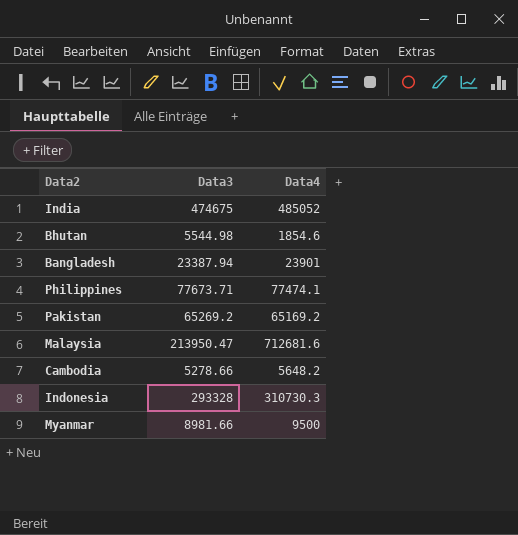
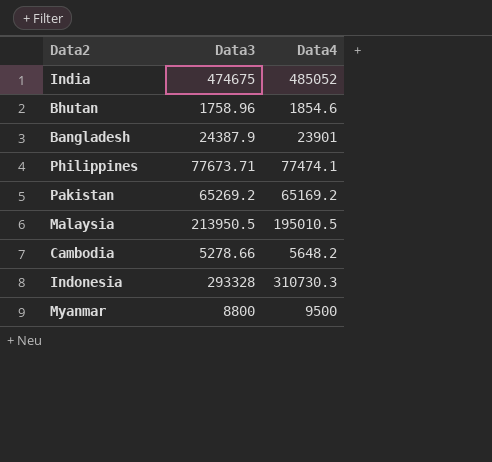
Bhutan | Data3: 5544.98 -> 1758.96
Bangladesh | Data3: 23387.94 -> 24387.9
Malaysia | Data3: 213950.47 -> 213950.5
Malaysia | Data4: 712681.6 -> 195010.5
Myanmar | Data3: 8981.66 -> 8800

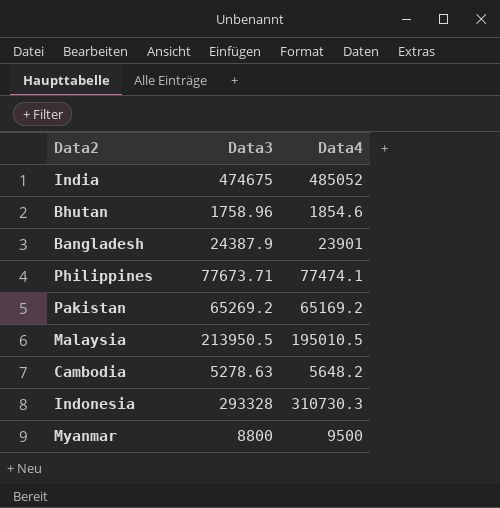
Cambodia | Data3: 5278.66 -> 5278.63

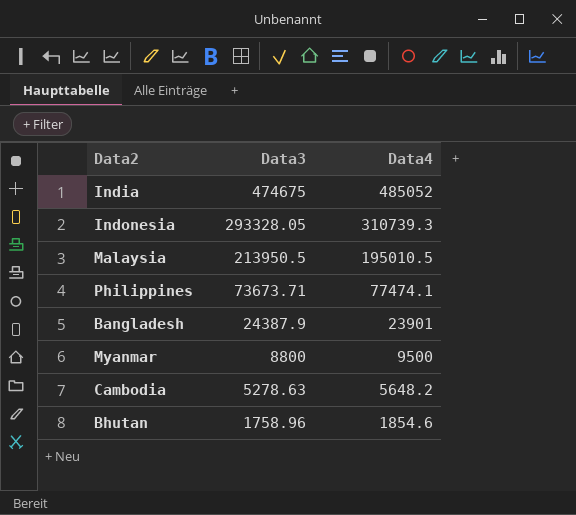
row order: none -> Data3 descending
row Pakistan: 65269.2 | 65169.2 -> none
Indonesia | Data3: 293328 -> 293328.05
Indonesia | Data4: 310730.3 -> 310739.3
Philippines | Data3: 77673.71 -> 73673.71

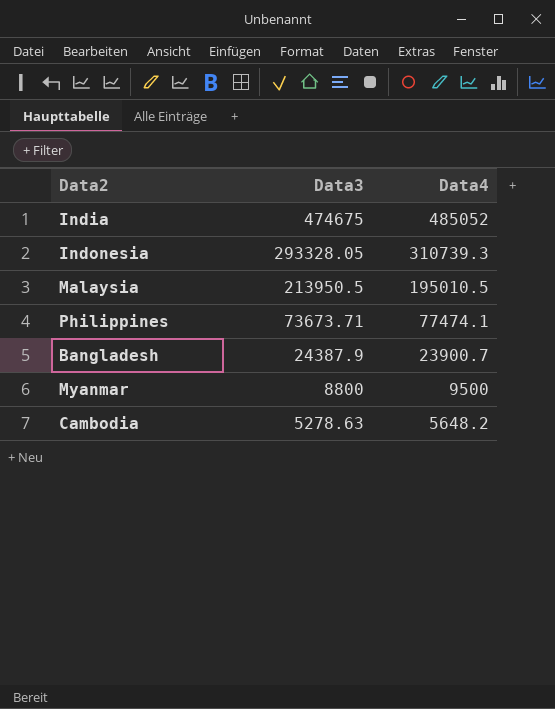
row Bhutan: 1758.96 | 1854.6 -> none
Bangladesh | Data4: 23901 -> 23900.7

